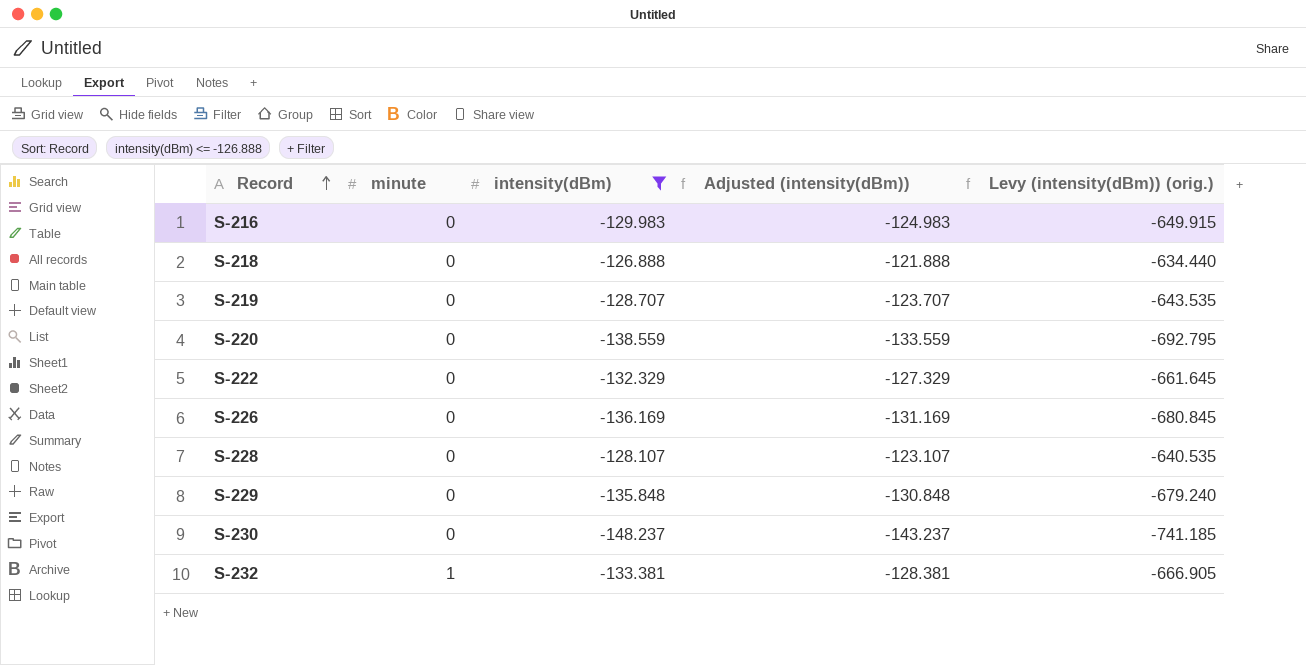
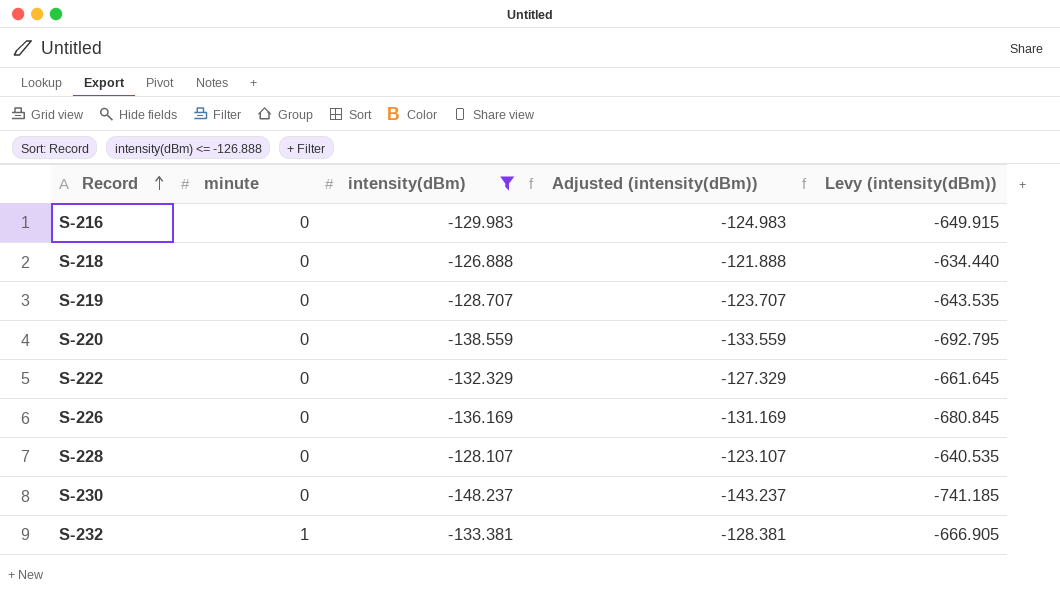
column name: Levy (intensity(dBm)) (orig.) -> Levy (intensity(dBm))
row S-229: 0 | -135.848 | -130.848 | -679.240 -> none

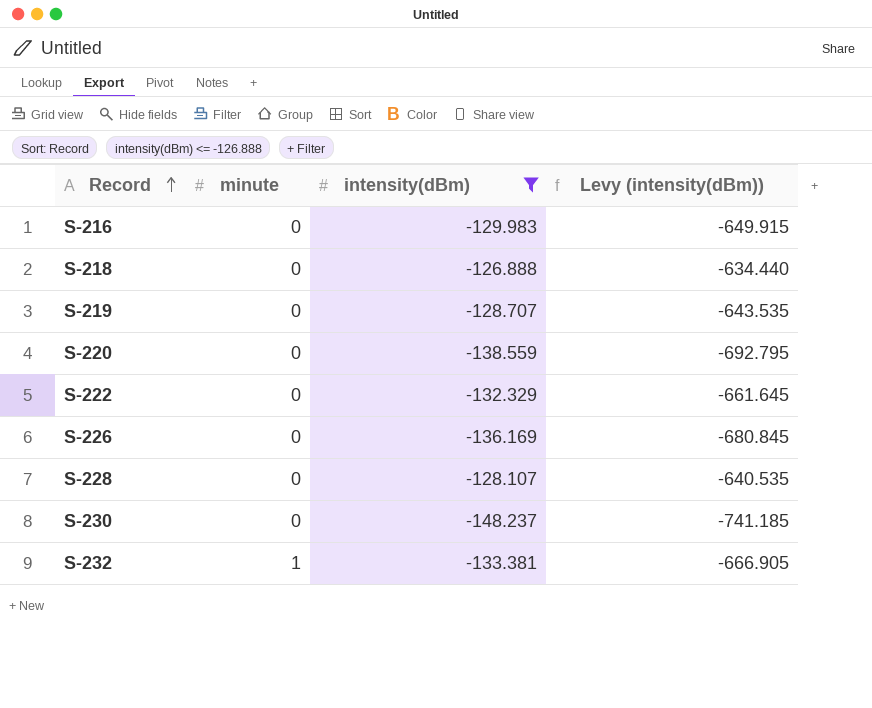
column Adjusted (intensity(dBm)) | formula: [intensity(dBm)] + 5 -> none

